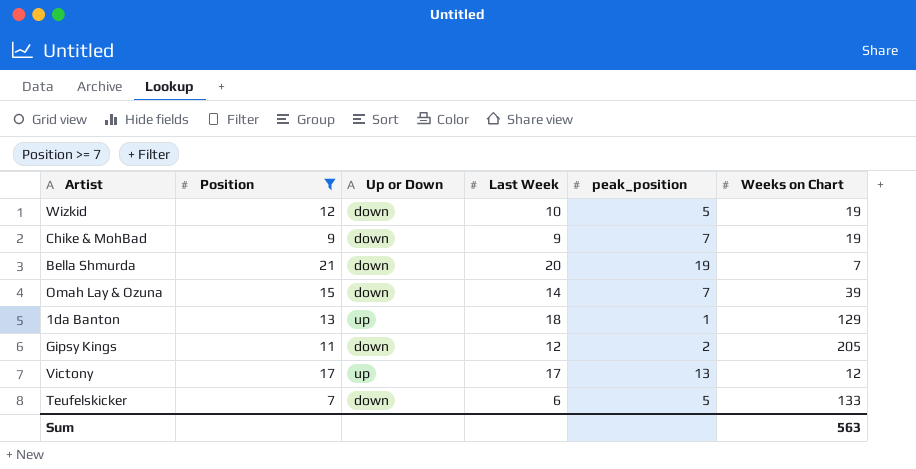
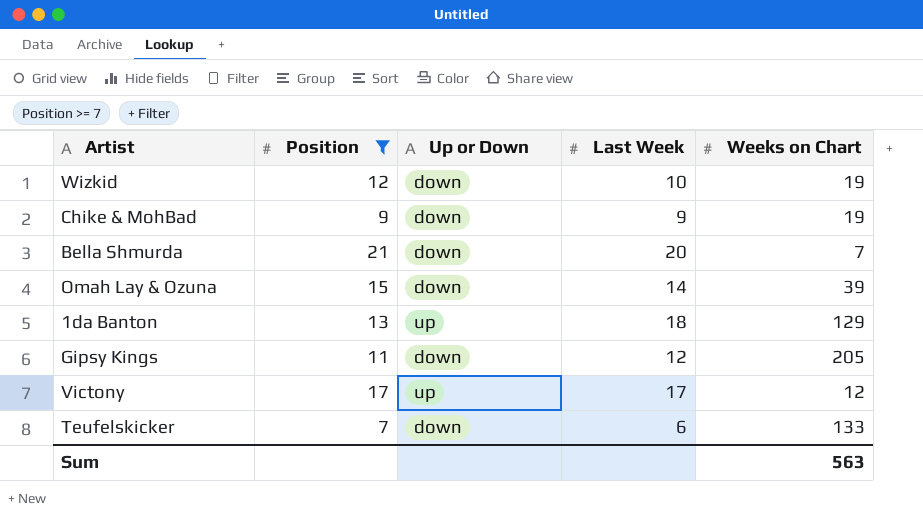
column peak_position | position: 5 -> none

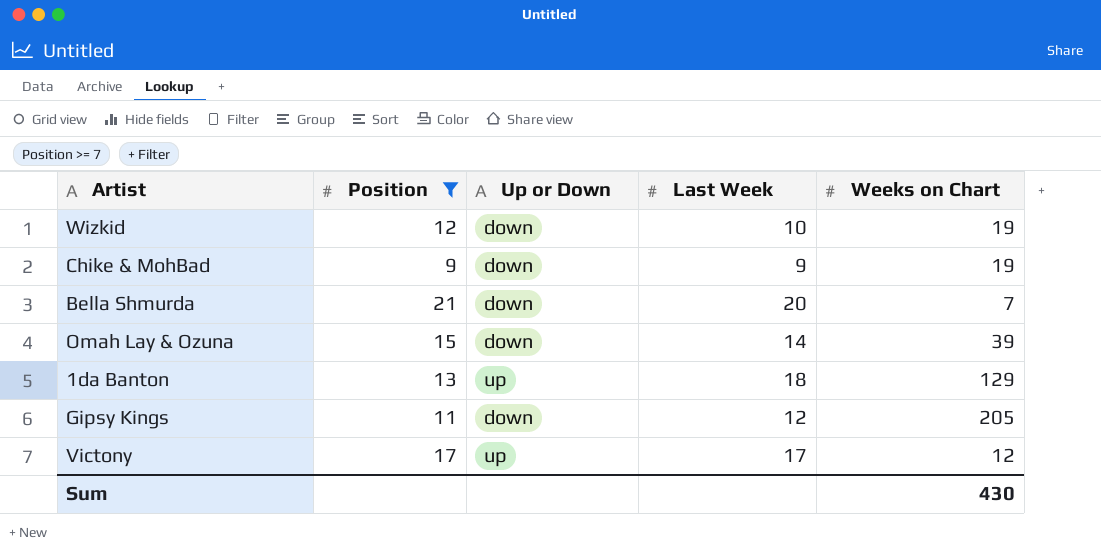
row Teufelskicker: 7 | down | 6 | 133 -> none
Sum | Weeks on Chart: 563 -> 430

